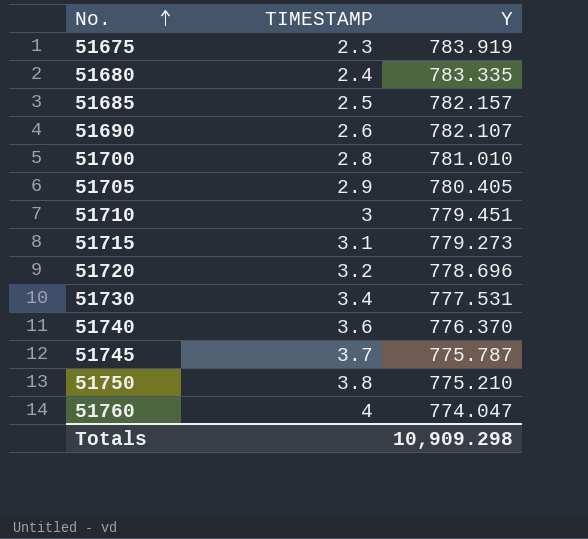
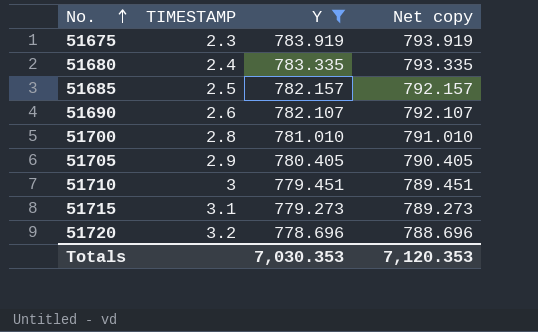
filter: none -> Y >= 778.696
column Net copy | formula: none -> [Y] + 10
Totals | Y: 10,909.298 -> 7,030.353

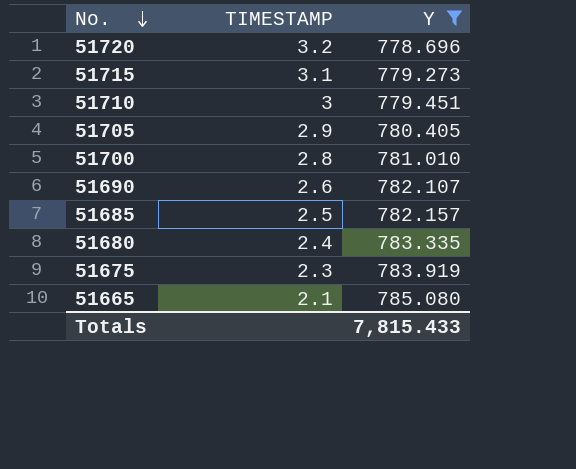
row order: No. ascending -> No. descending
column Net copy | formula: [Y] + 10 -> none
row 51665: none -> 2.1 | 785.080
Totals | Y: 7,030.353 -> 7,815.433

